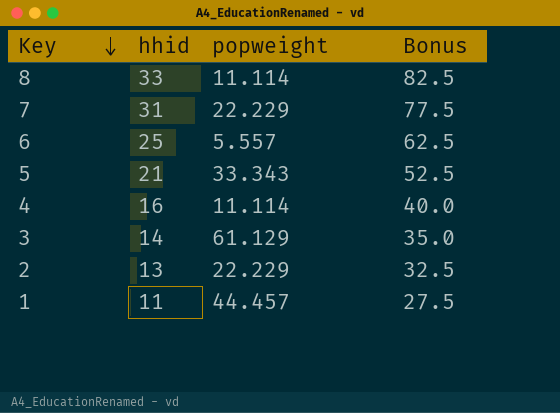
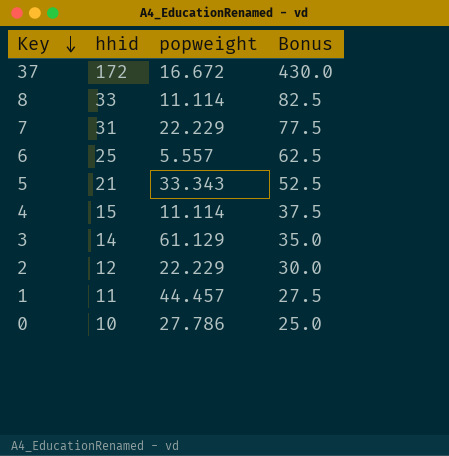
row 37: none -> 172 | 16.672 | 430.0
4 | hhid: 16 -> 15
4 | Bonus: 40.0 -> 37.5
2 | hhid: 13 -> 12
2 | Bonus: 32.5 -> 30.0
row 0: none -> 10 | 27.786 | 25.0

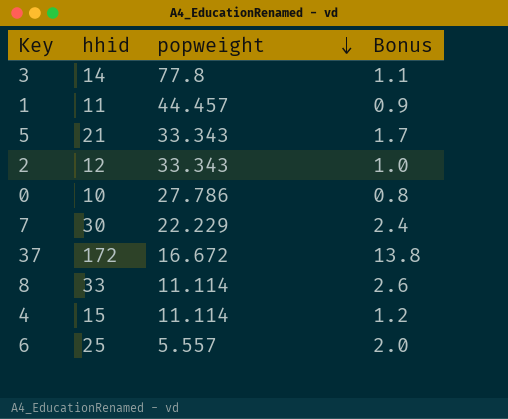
row order: Key descending -> popweight descending
column Bonus | formula: [hhid] * 2.5 -> [hhid] * 0.08
3 | popweight: 61.129 -> 77.8
2 | popweight: 22.229 -> 33.343
7 | hhid: 31 -> 30

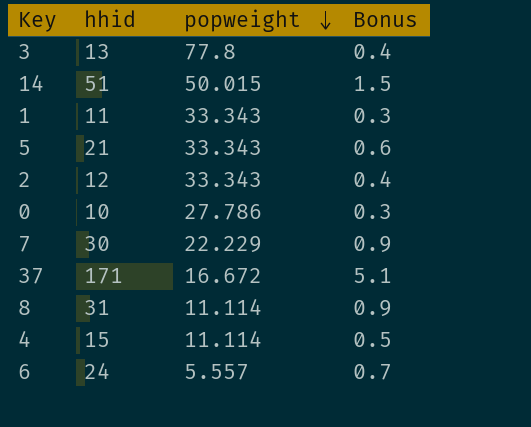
column Bonus | formula: [hhid] * 0.08 -> [hhid] * 0.03
3 | hhid: 14 -> 13
row 14: none -> 51 | 50.015 | 1.5
1 | popweight: 44.457 -> 33.343
37 | hhid: 172 -> 171
8 | hhid: 33 -> 31
6 | hhid: 25 -> 24

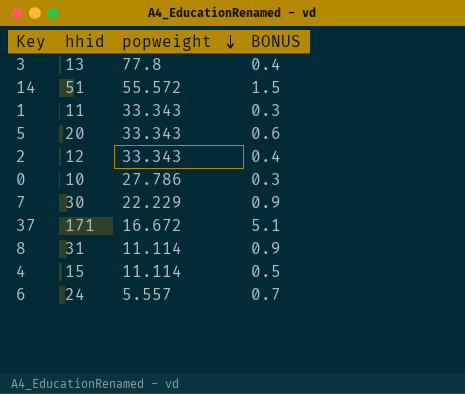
column name: Bonus -> BONUS
14 | popweight: 50.015 -> 55.572
5 | hhid: 21 -> 20

